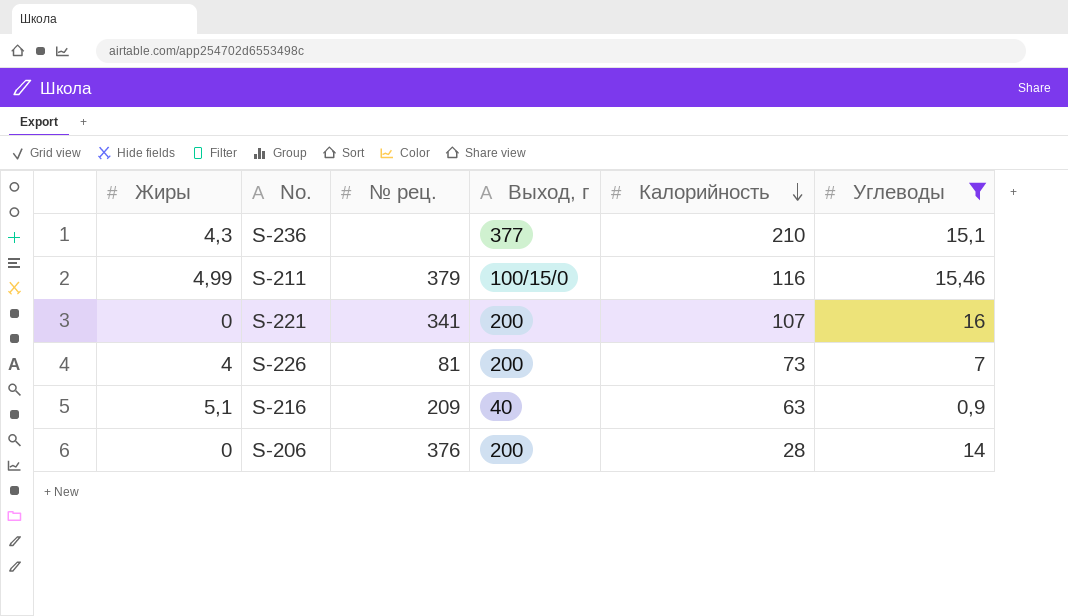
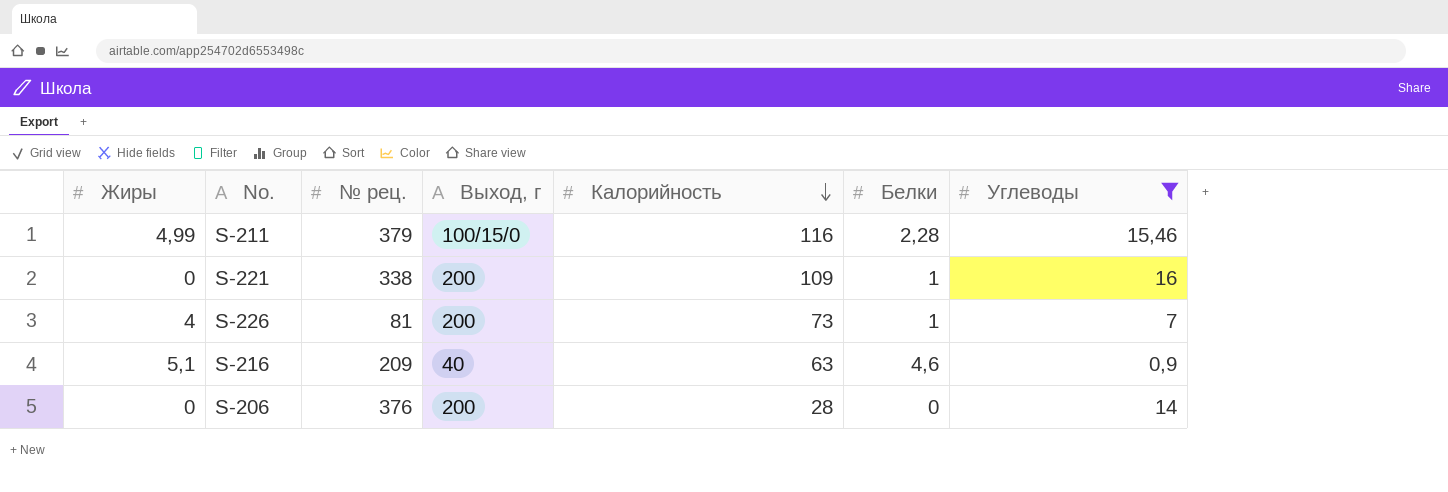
column Белки | position: none -> 6
row S-236: 4,3 | none | 377 | 210 | 15,1 -> none
S-221 | № рец.: 341 -> 338
S-221 | Калорийность: 107 -> 109

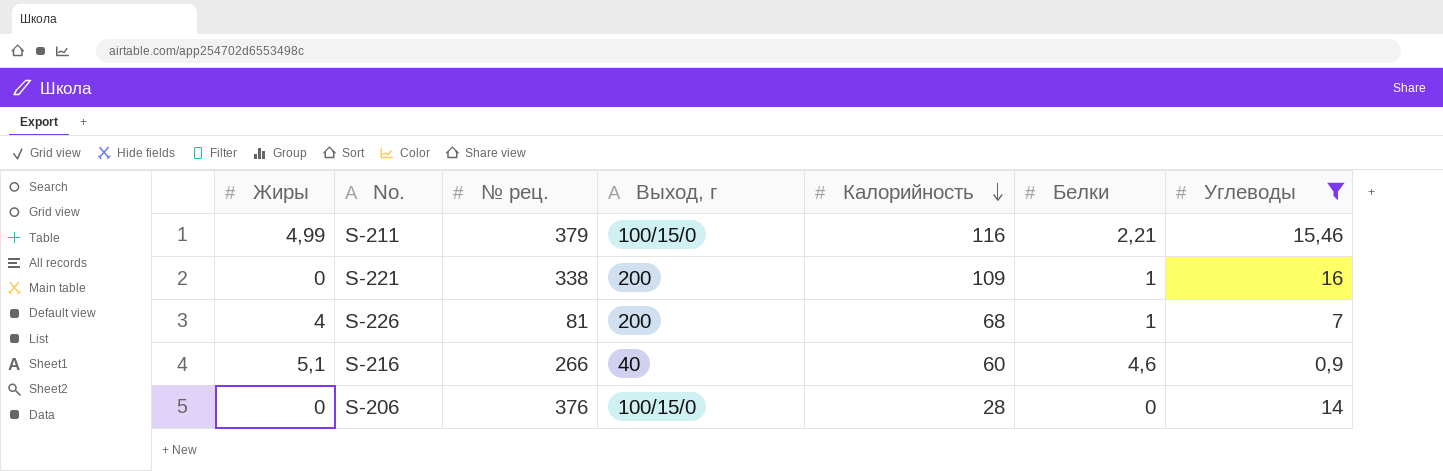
S-211 | Белки: 2,28 -> 2,21
S-226 | Калорийность: 73 -> 68
S-216 | № рец.: 209 -> 266
S-216 | Калорийность: 63 -> 60
S-206 | Выход, г: 200 -> 100/15/0

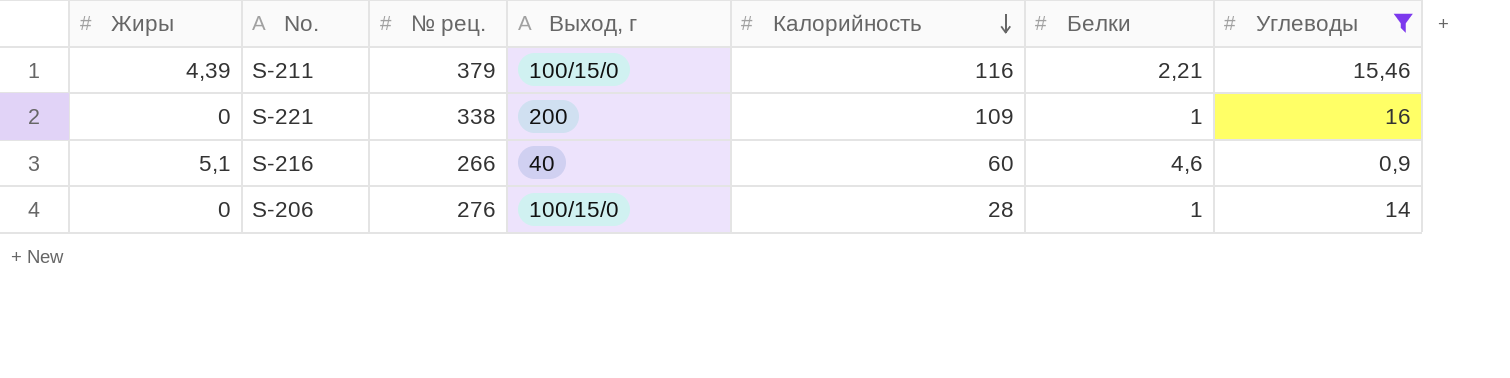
row S-226: 4 | 81 | 200 | 68 | 1 | 7 -> none
S-211 | Жиры: 4,99 -> 4,39
S-206 | № рец.: 376 -> 276
S-206 | Белки: 0 -> 1

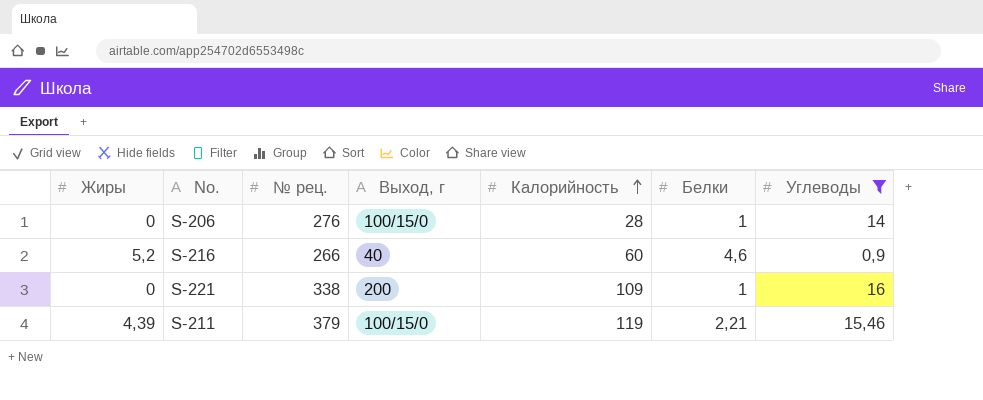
row order: Калорийность descending -> Калорийность ascending
S-216 | Жиры: 5,1 -> 5,2
S-211 | Калорийность: 116 -> 119

